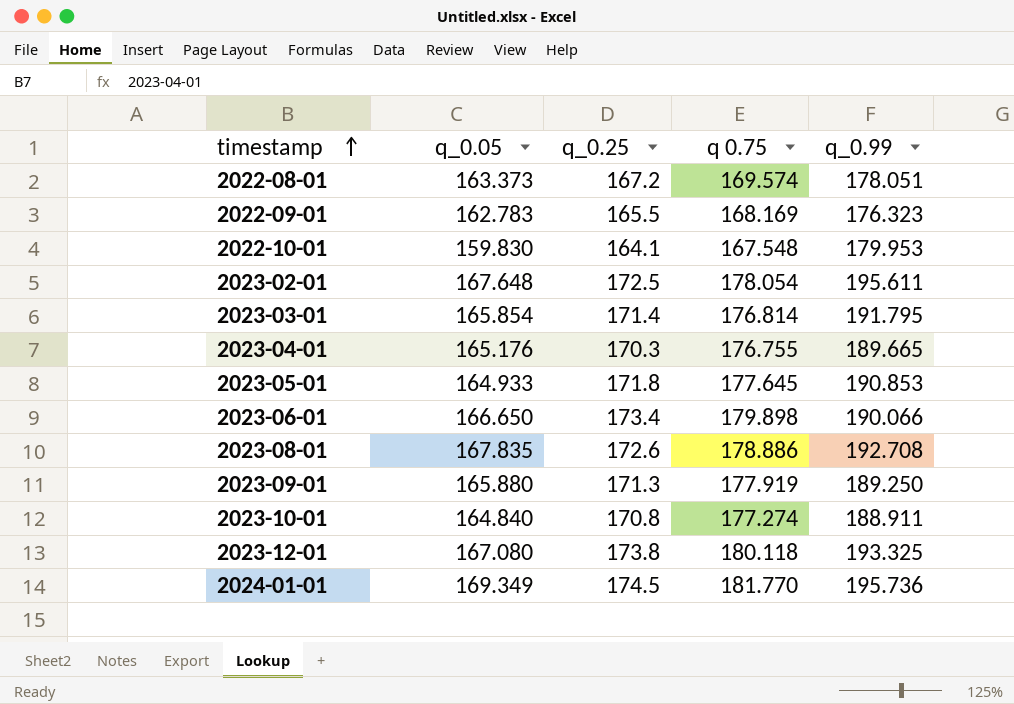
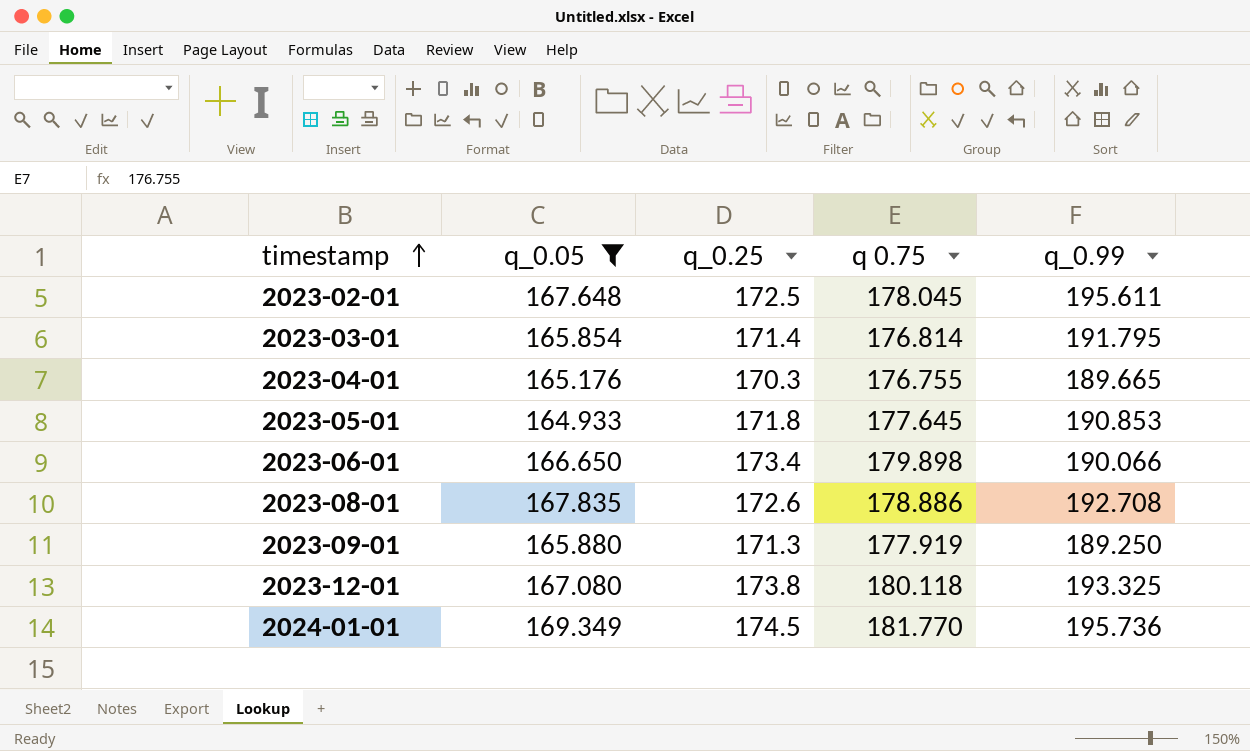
filter: none -> q_0.05 >= 164.933
2023-02-01 | q 0.75: 178.054 -> 178.045

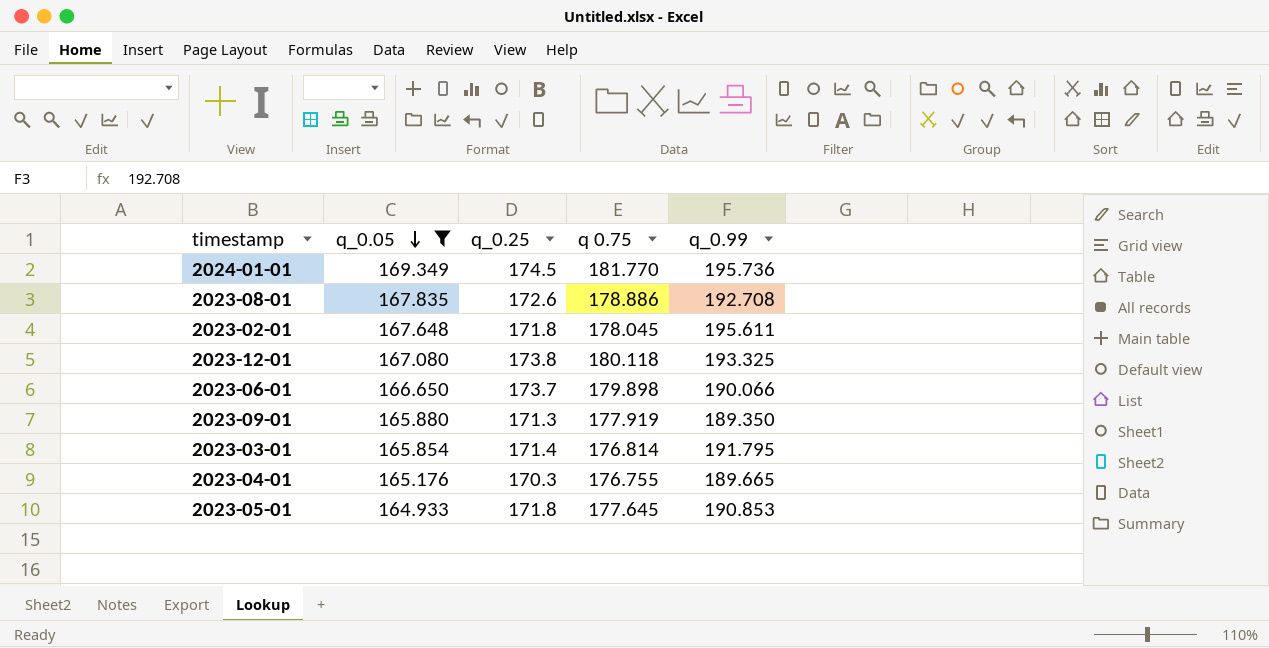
row order: timestamp ascending -> q_0.05 descending
2023-02-01 | q_0.25: 172.5 -> 171.8
2023-06-01 | q_0.25: 173.4 -> 173.7
2023-09-01 | q_0.99: 189.250 -> 189.350

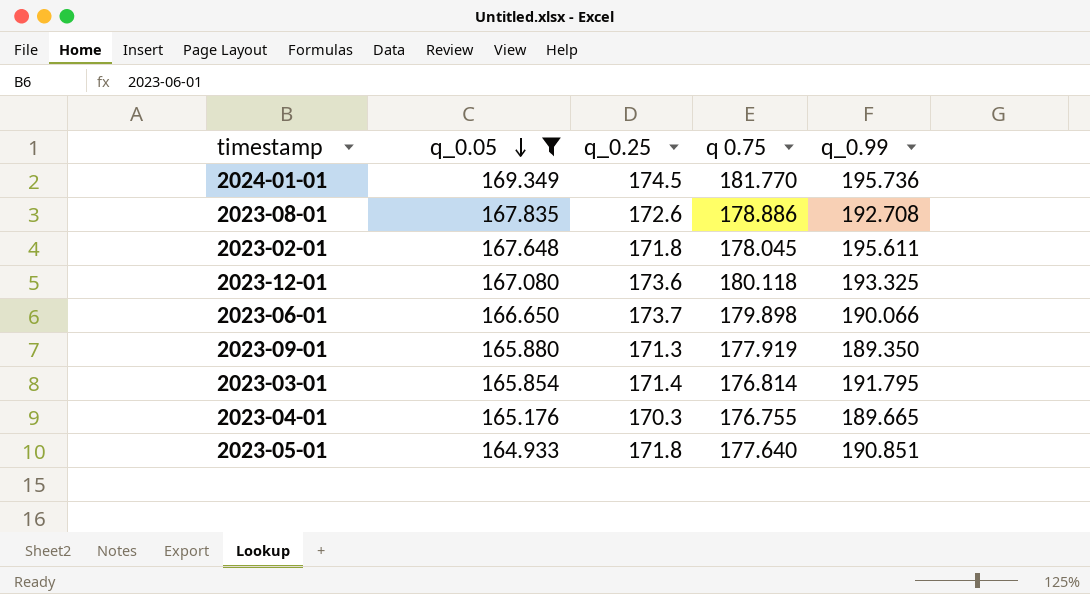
2023-12-01 | q_0.25: 173.8 -> 173.6
2023-05-01 | q 0.75: 177.645 -> 177.640
2023-05-01 | q_0.99: 190.853 -> 190.851

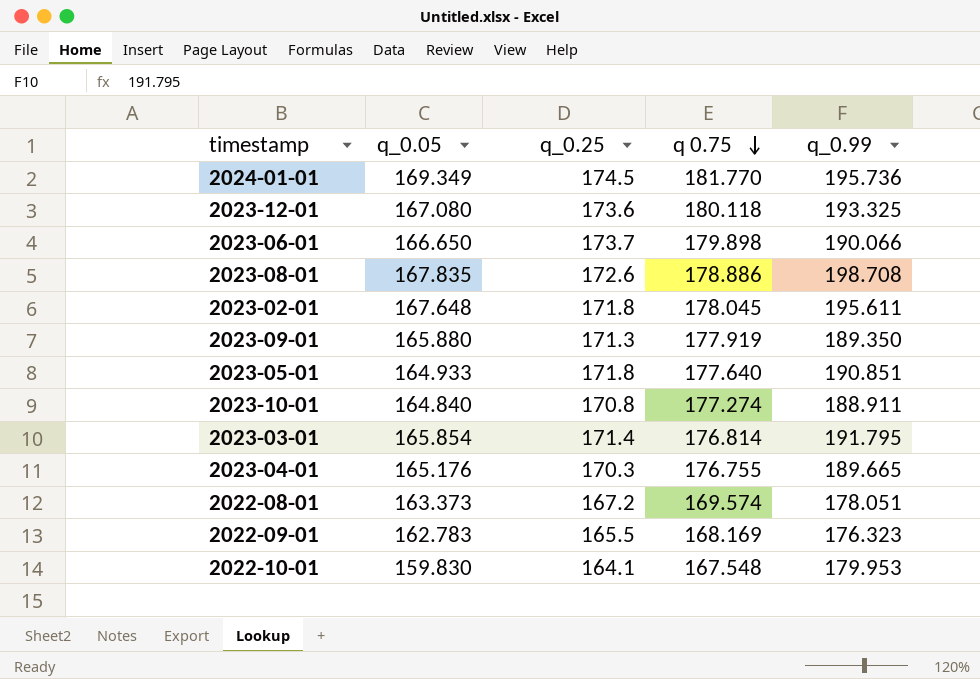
filter: q_0.05 >= 164.933 -> none
row order: q_0.05 descending -> q 0.75 descending
2023-08-01 | q_0.99: 192.708 -> 198.708

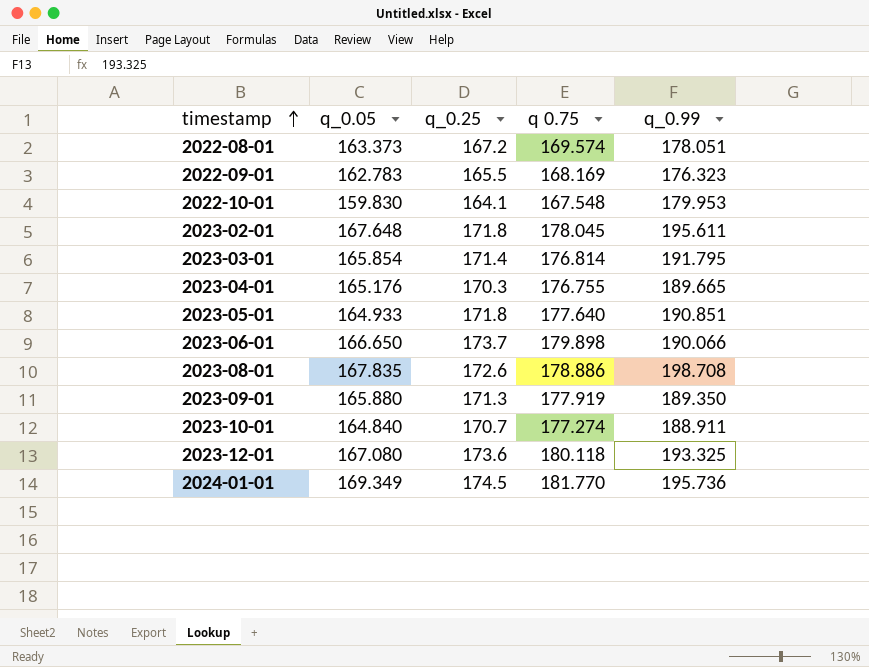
row order: q 0.75 descending -> timestamp ascending
2023-10-01 | q_0.25: 170.8 -> 170.7

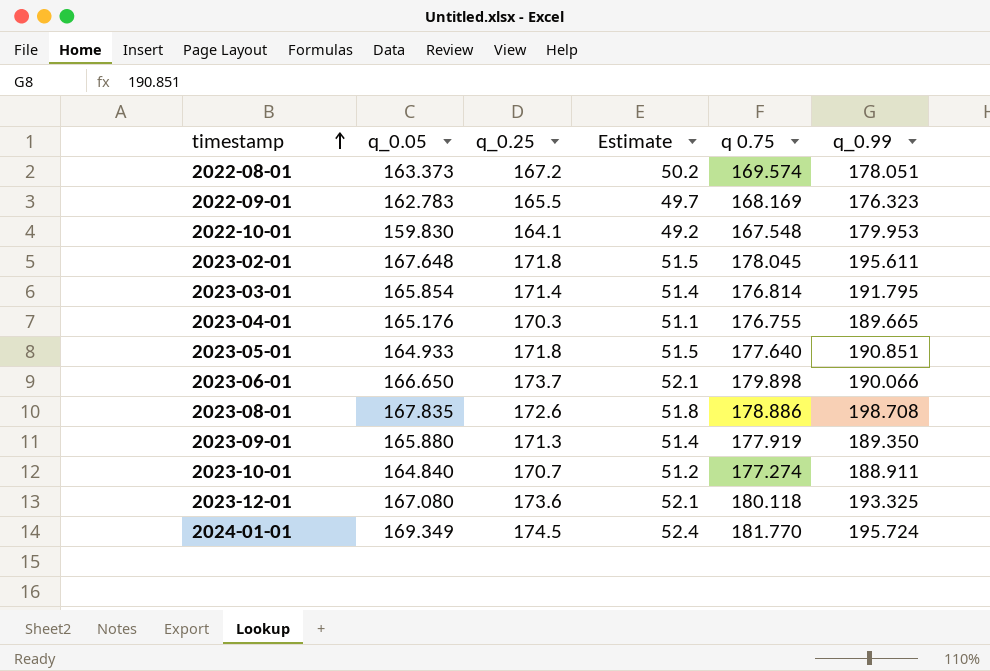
column Estimate | formula: none -> [q_0.25] * 0.3
2024-01-01 | q_0.99: 195.736 -> 195.724

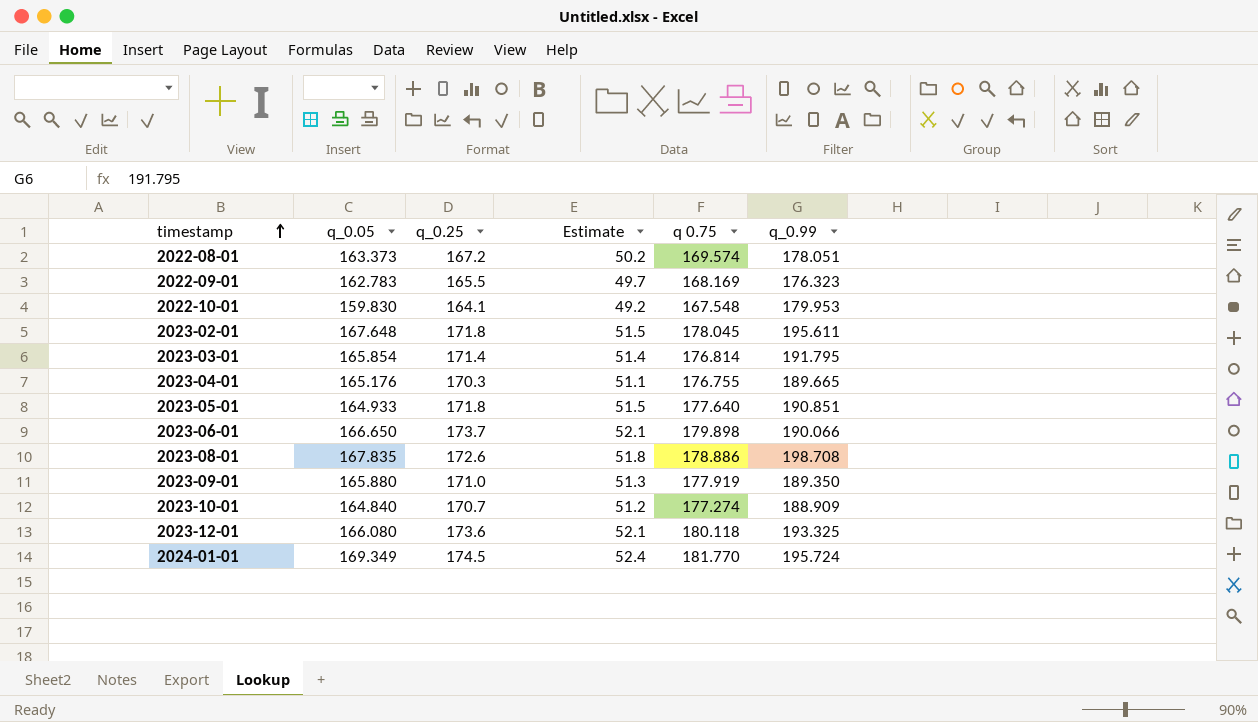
2023-09-01 | q_0.25: 171.3 -> 171.0
2023-09-01 | Estimate: 51.4 -> 51.3
2023-10-01 | q_0.99: 188.911 -> 188.909
2023-12-01 | q_0.05: 167.080 -> 166.080

